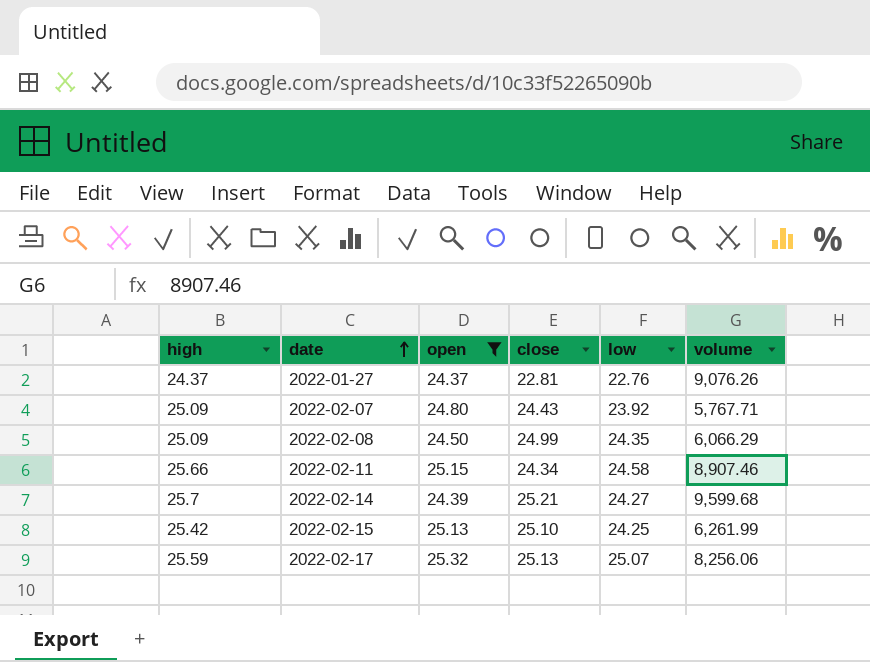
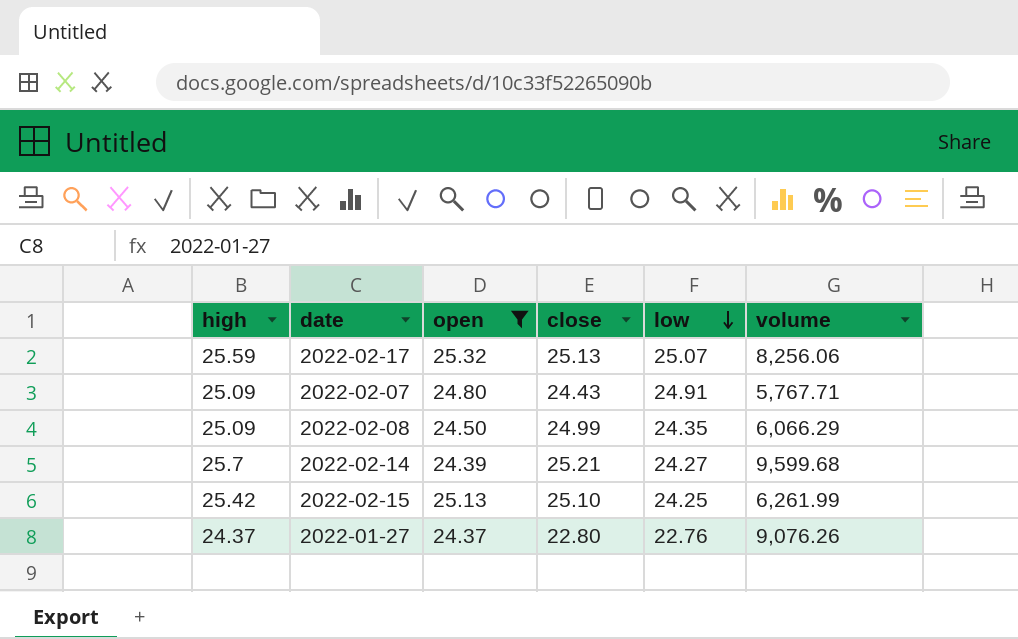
row order: date ascending -> low descending
row 2022-02-11: 25.66 | 25.15 | 24.34 | 24.58 | 8,907.46 -> none
2022-02-07 | low: 23.92 -> 24.91
2022-01-27 | close: 22.81 -> 22.80

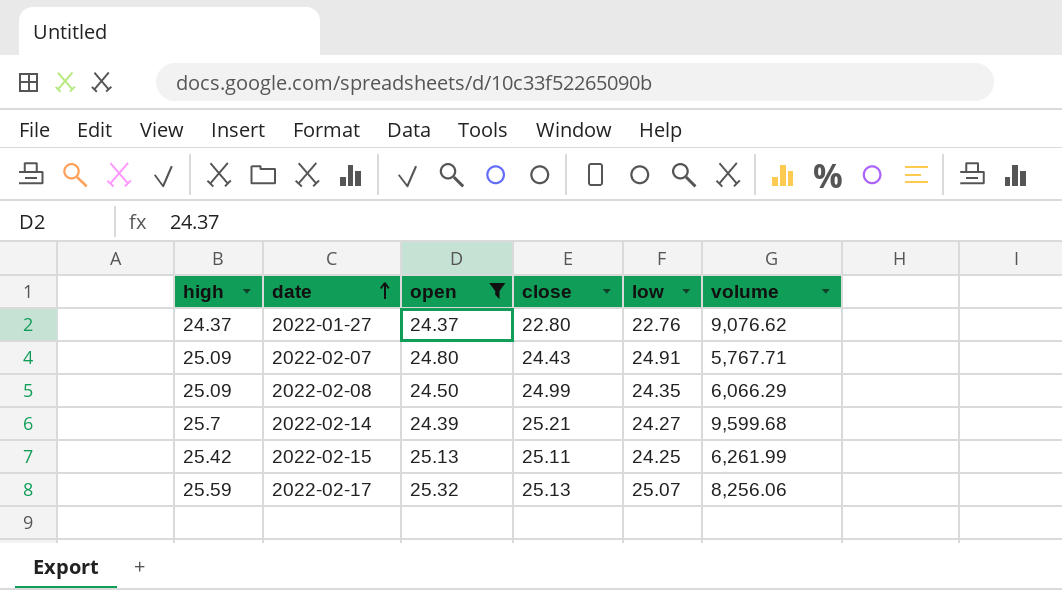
row order: low descending -> date ascending
2022-01-27 | volume: 9,076.26 -> 9,076.62
2022-02-15 | close: 25.10 -> 25.11

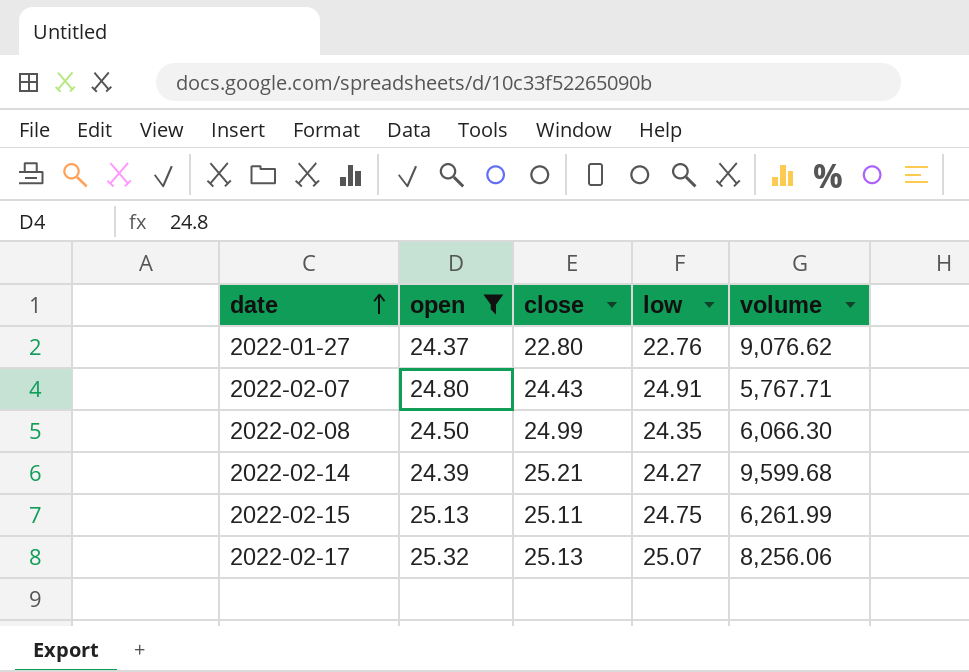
column high | position: 1 -> none
2022-02-08 | volume: 6,066.29 -> 6,066.30
2022-02-15 | low: 24.25 -> 24.75

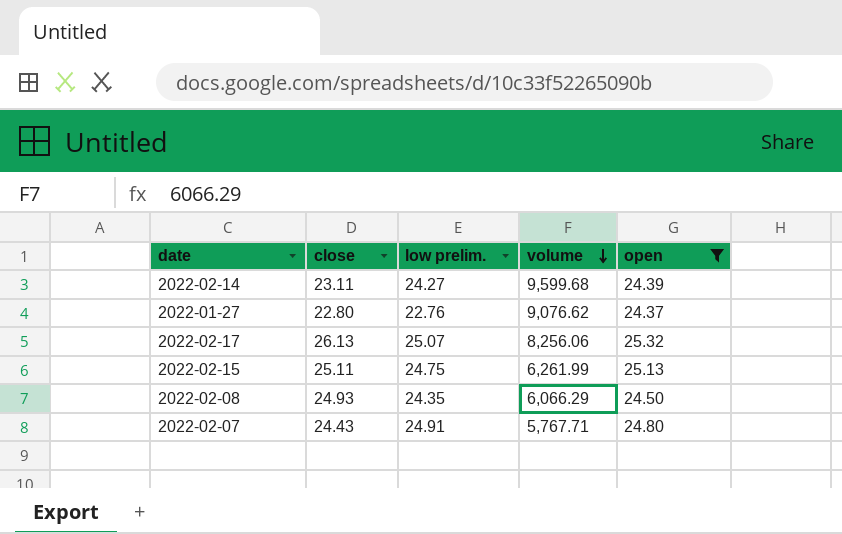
row order: date ascending -> volume descending
column name: low -> low prelim.
column open | position: 2 -> 5
2022-02-14 | close: 25.21 -> 23.11
2022-02-17 | close: 25.13 -> 26.13
2022-02-08 | close: 24.99 -> 24.93
2022-02-08 | volume: 6,066.30 -> 6,066.29

